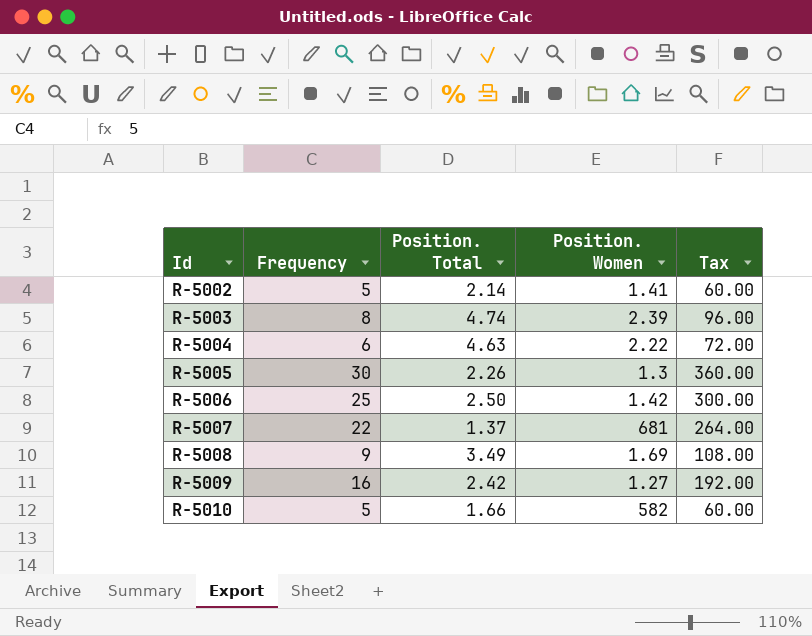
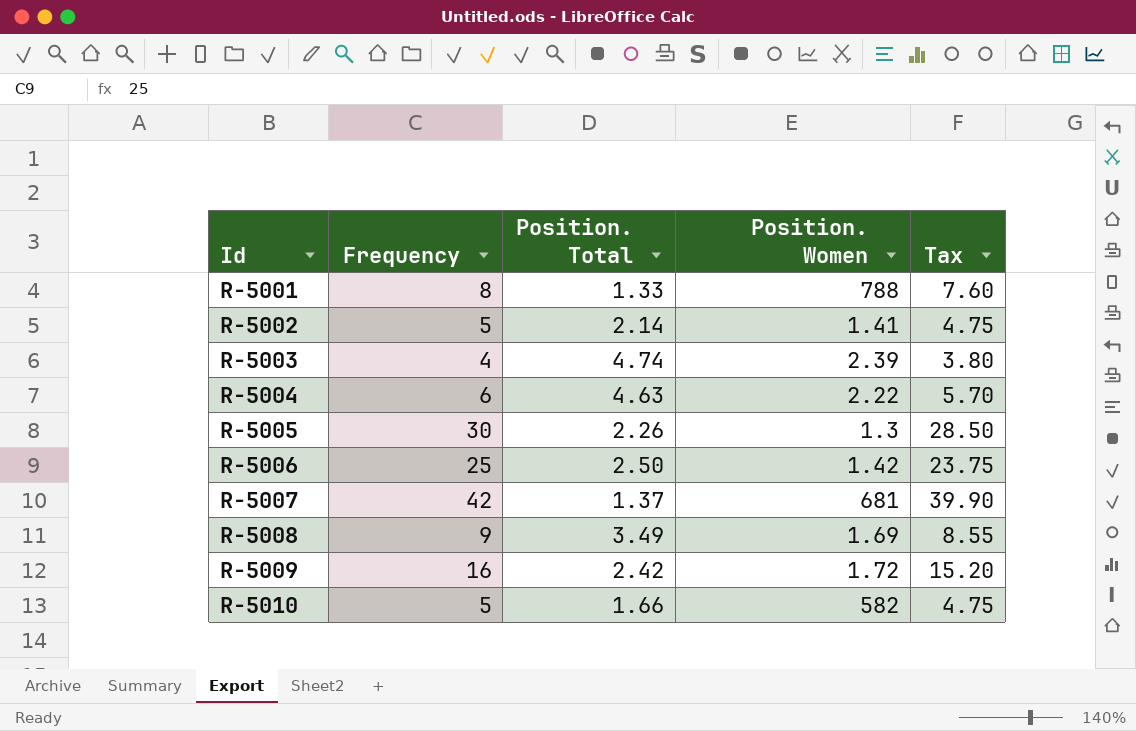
column Tax | formula: [Frequency] * 12 -> [Frequency] * 0.95
row R-5001: none -> 8 | 1.33 | 788 | 7.60
R-5003 | Frequency: 8 -> 4
R-5007 | Frequency: 22 -> 42
R-5009 | Position. Women: 1.27 -> 1.72

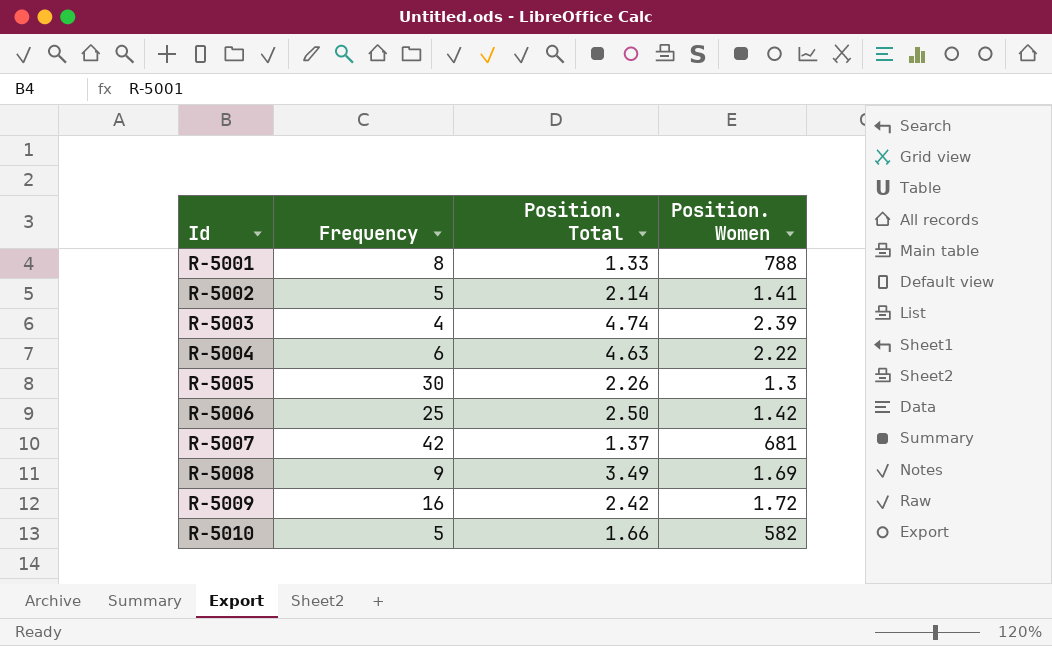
column Tax | formula: [Frequency] * 0.95 -> none

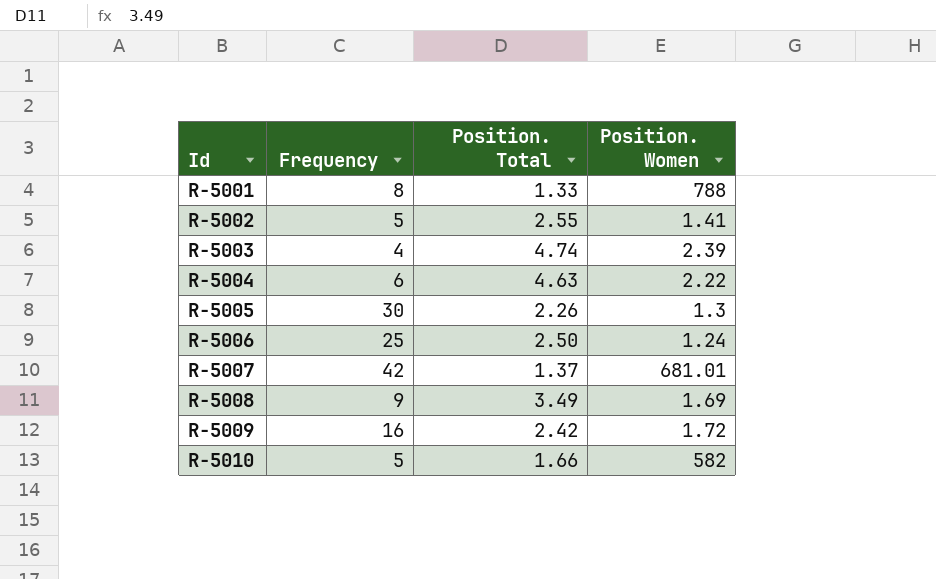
R-5002 | Position. Total: 2.14 -> 2.55
R-5006 | Position. Women: 1.42 -> 1.24
R-5007 | Position. Women: 681 -> 681.01

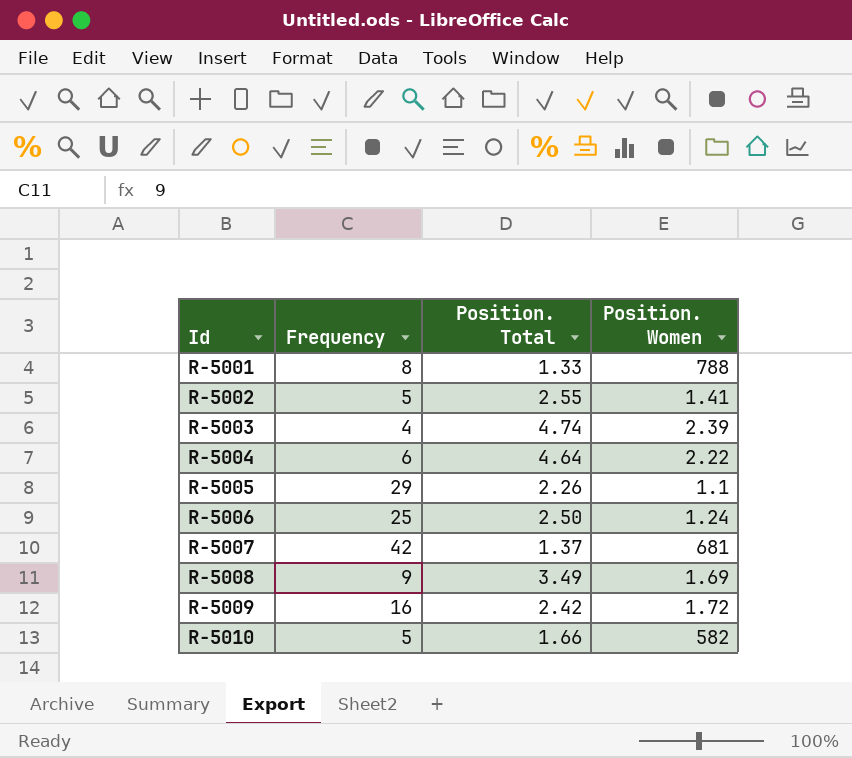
R-5004 | Position. Total: 4.63 -> 4.64
R-5005 | Frequency: 30 -> 29
R-5005 | Position. Women: 1.3 -> 1.1
R-5007 | Position. Women: 681.01 -> 681

